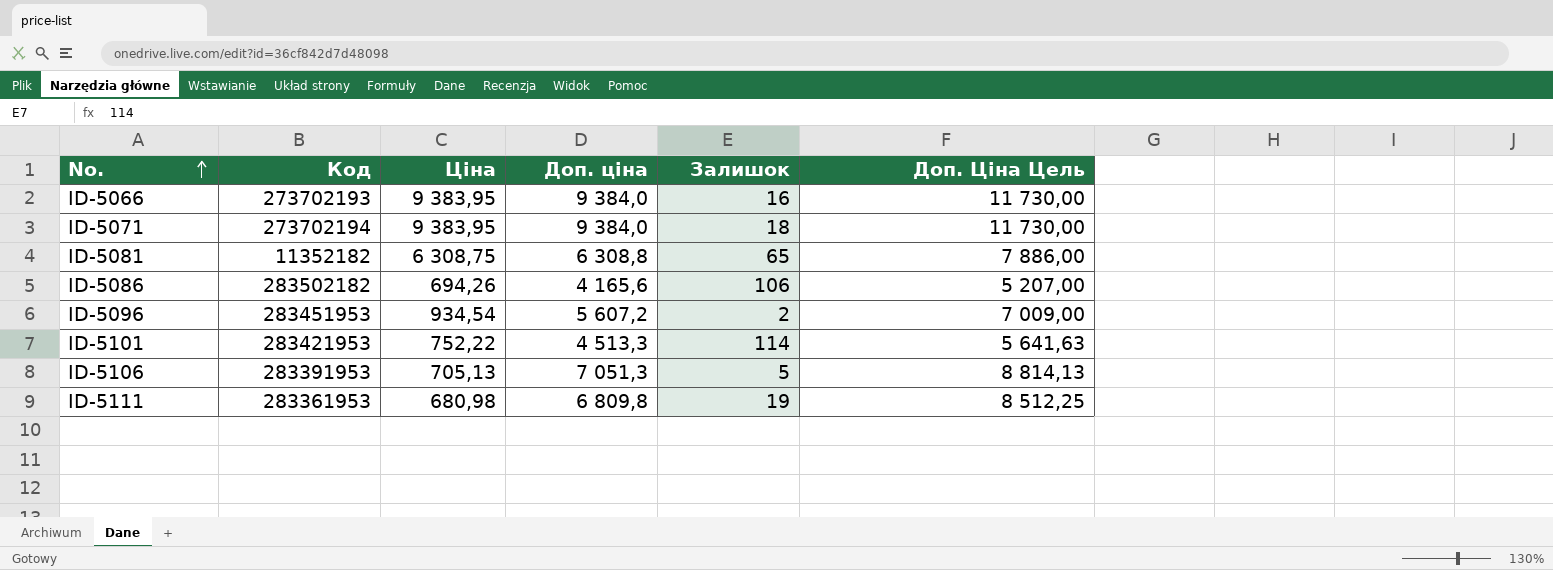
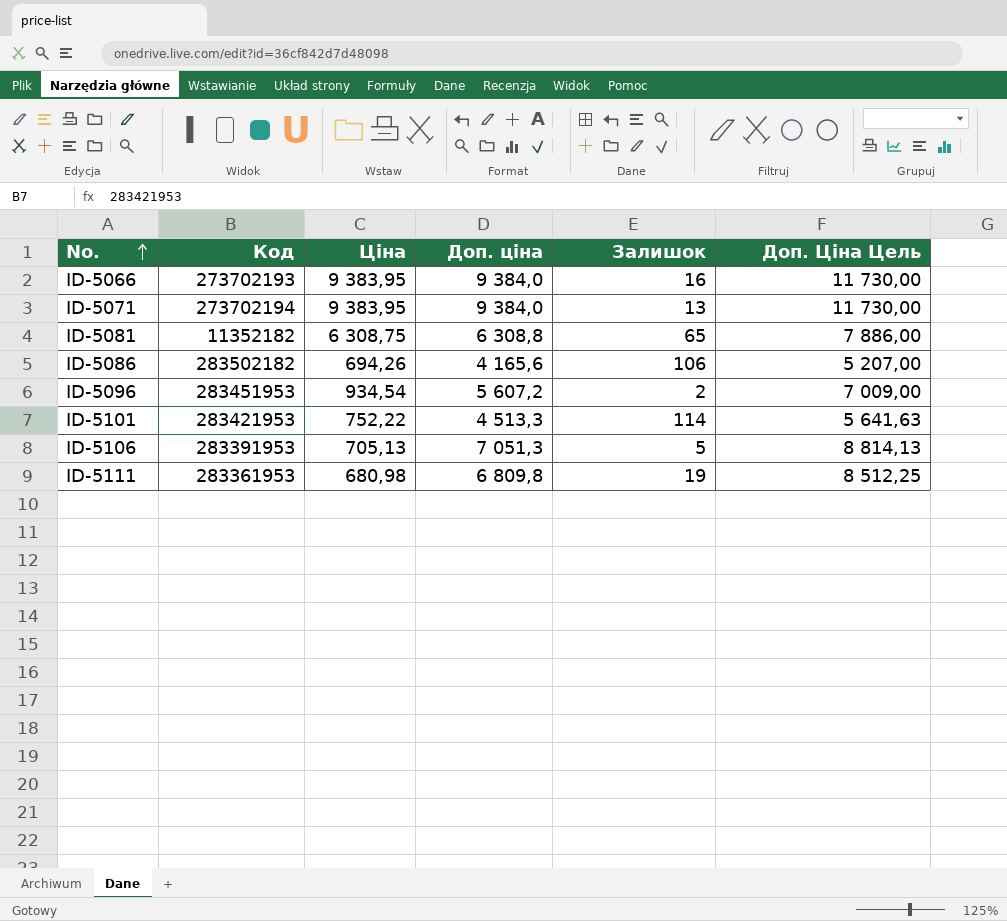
ID-5071 | Залишок: 18 -> 13

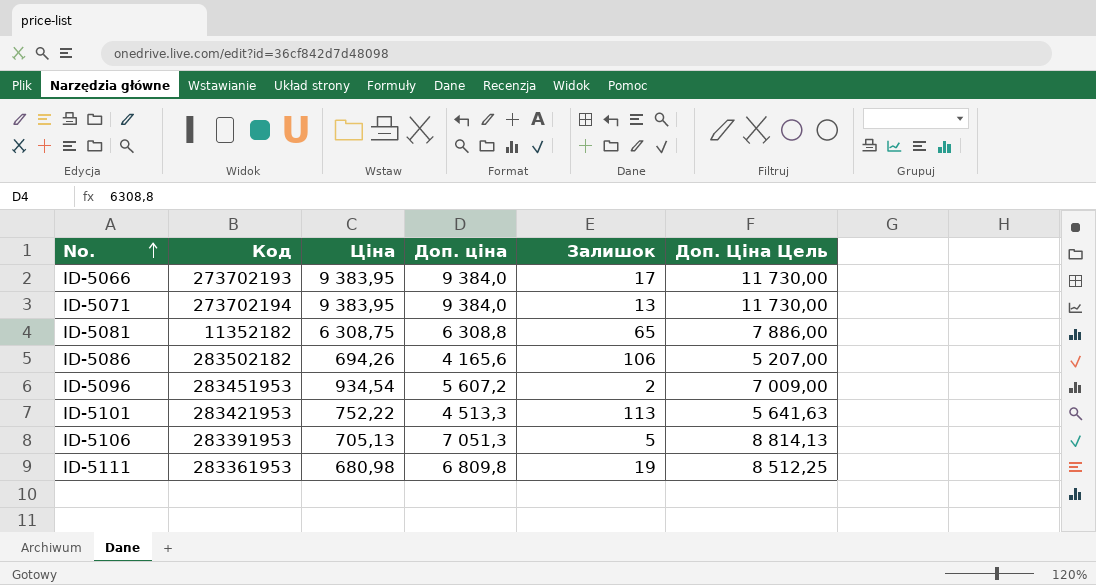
ID-5066 | Залишок: 16 -> 17
ID-5101 | Залишок: 114 -> 113

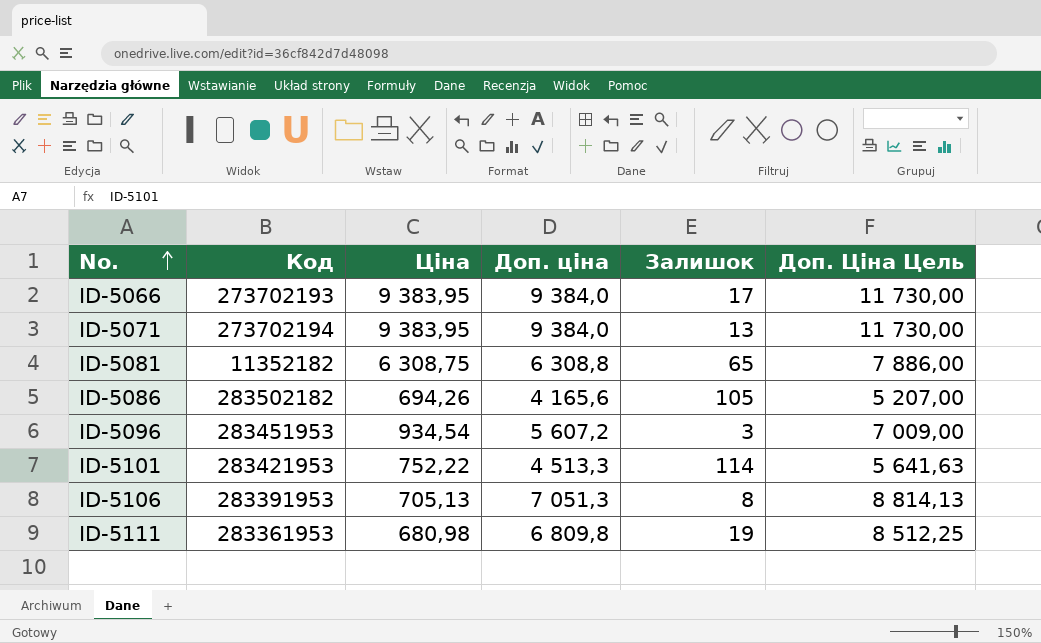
ID-5086 | Залишок: 106 -> 105
ID-5096 | Залишок: 2 -> 3
ID-5101 | Залишок: 113 -> 114
ID-5106 | Залишок: 5 -> 8

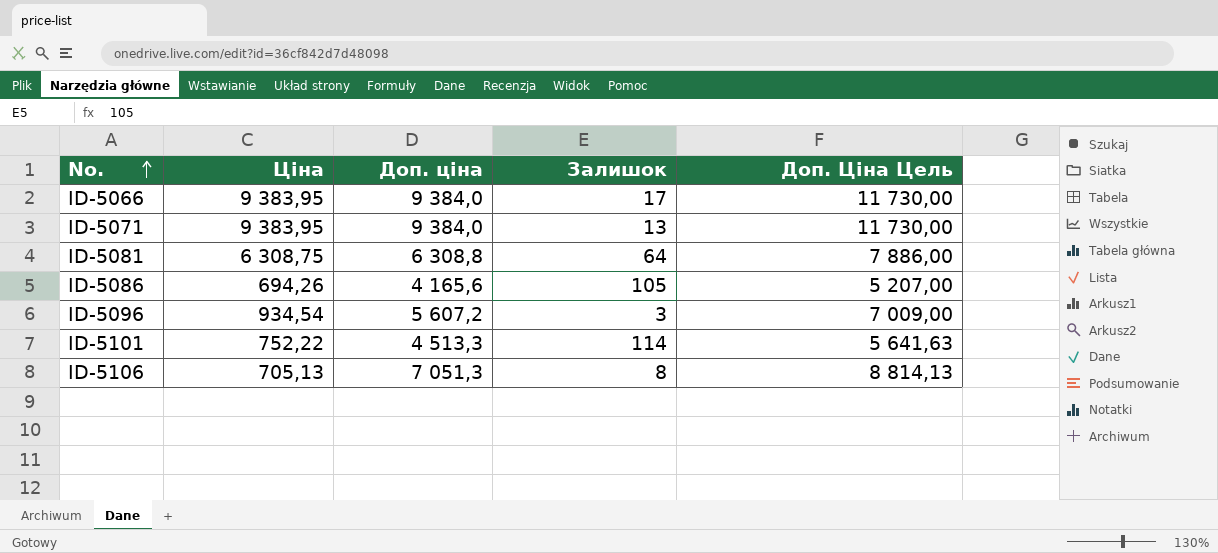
column Код | position: 2 -> none
row ID-5111: 283361953 | 680,98 | 6 809,8 | 19 | 8 512,25 -> none
ID-5081 | Залишок: 65 -> 64

